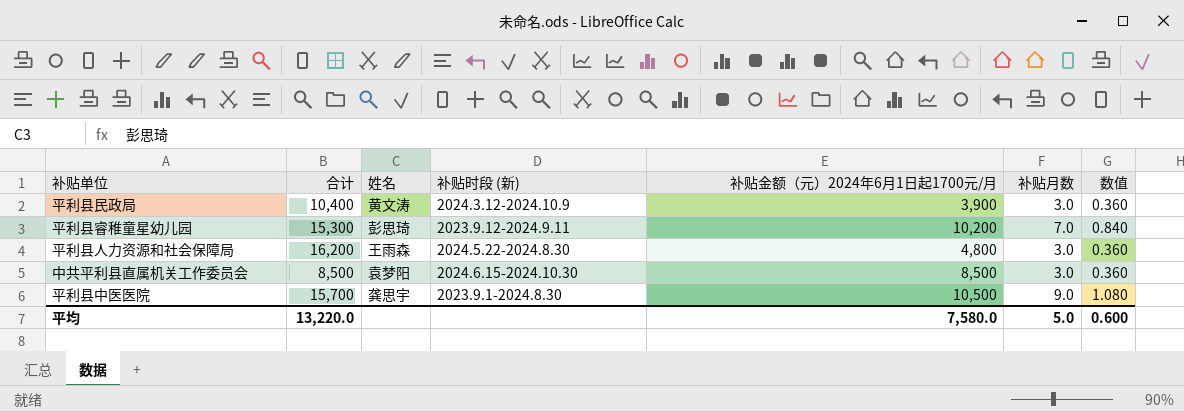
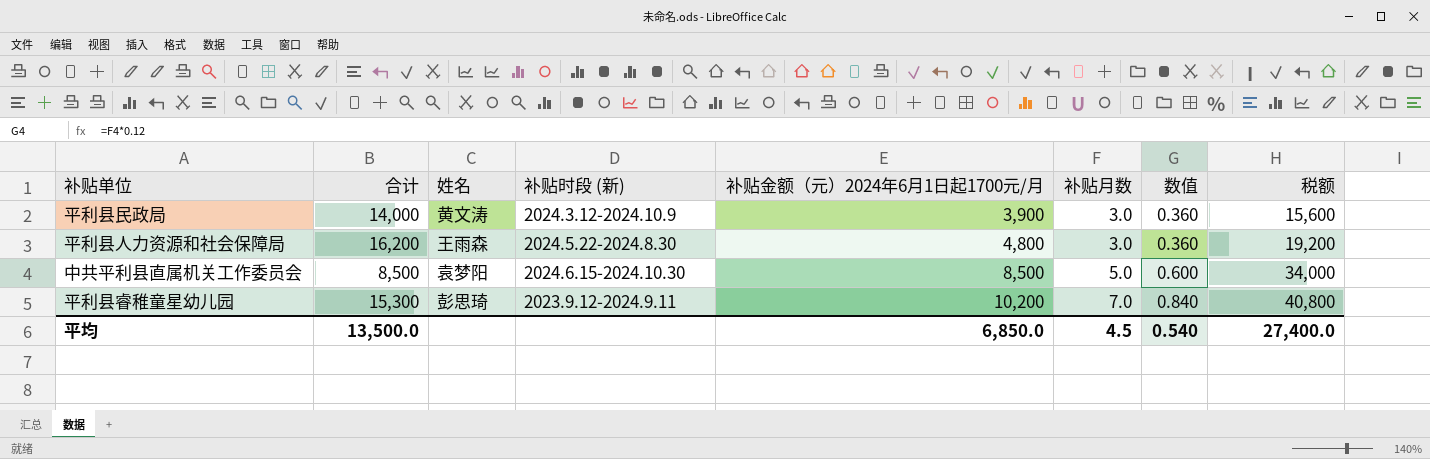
row order: none -> 补贴金额（元）2024年6月1日起1700元/月 ascending
column 税额 | formula: none -> [补贴金额（元）2024年6月1日起1700元/月] * 4
row 平利县中医医院: 15,700 | 龚思宇 | 2023.9.1-2024.8.30 | 10,500 | 9.0 | 1.080 -> none
平利县民政局 | 合计: 10,400 -> 14,000
中共平利县直属机关工作委员会 | 补贴月数: 3.0 -> 5.0
中共平利县直属机关工作委员会 | 数值: 0.360 -> 0.600
平均 | 合计: 13,220.0 -> 13,500.0
平均 | 补贴金额（元）2024年6月1日起1700元/月: 7,580.0 -> 6,850.0
平均 | 补贴月数: 5.0 -> 4.5
平均 | 数值: 0.600 -> 0.540

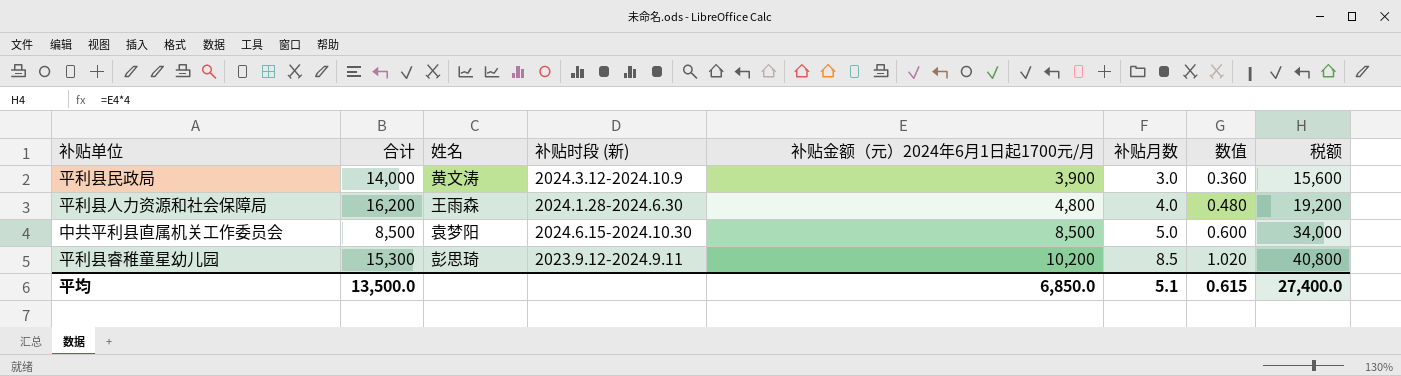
平利县人力资源和社会保障局 | 补贴时段 (新): 2024.5.22-2024.8.30 -> 2024.1.28-2024.6.30
平利县人力资源和社会保障局 | 补贴月数: 3.0 -> 4.0
平利县人力资源和社会保障局 | 数值: 0.360 -> 0.480
平利县睿稚童星幼儿园 | 补贴月数: 7.0 -> 8.5
平利县睿稚童星幼儿园 | 数值: 0.840 -> 1.020
平均 | 补贴月数: 4.5 -> 5.1
平均 | 数值: 0.540 -> 0.615

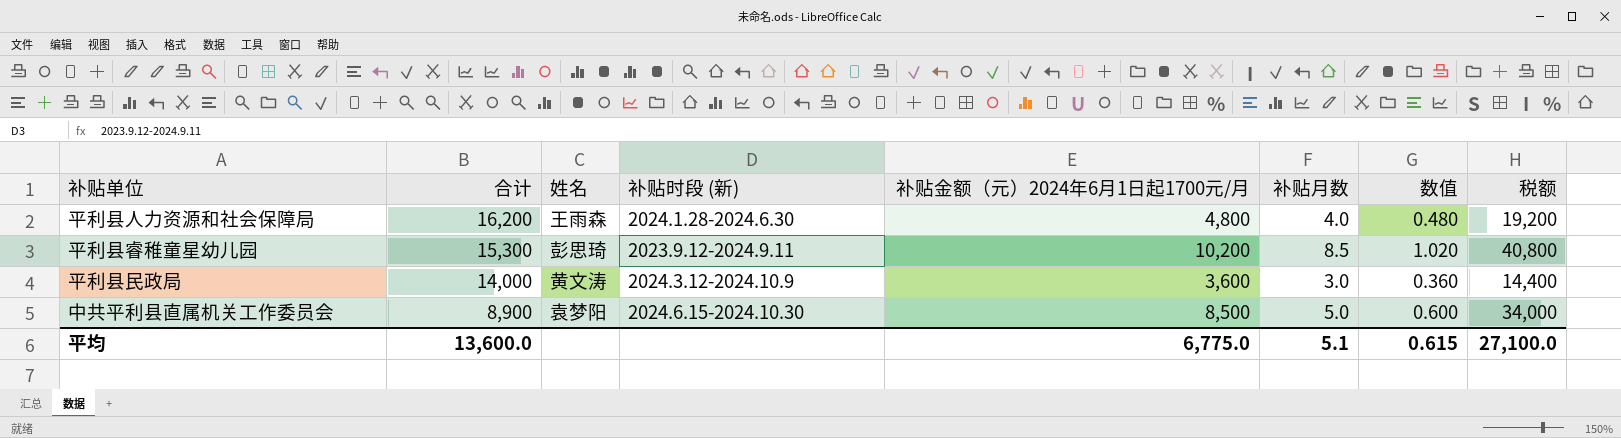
row order: 补贴金额（元）2024年6月1日起1700元/月 ascending -> 合计 descending
平利县民政局 | 补贴金额（元）2024年6月1日起1700元/月: 3,900 -> 3,600
平利县民政局 | 税额: 15,600 -> 14,400
中共平利县直属机关工作委员会 | 合计: 8,500 -> 8,900
平均 | 合计: 13,500.0 -> 13,600.0
平均 | 补贴金额（元）2024年6月1日起1700元/月: 6,850.0 -> 6,775.0
平均 | 税额: 27,400.0 -> 27,100.0

